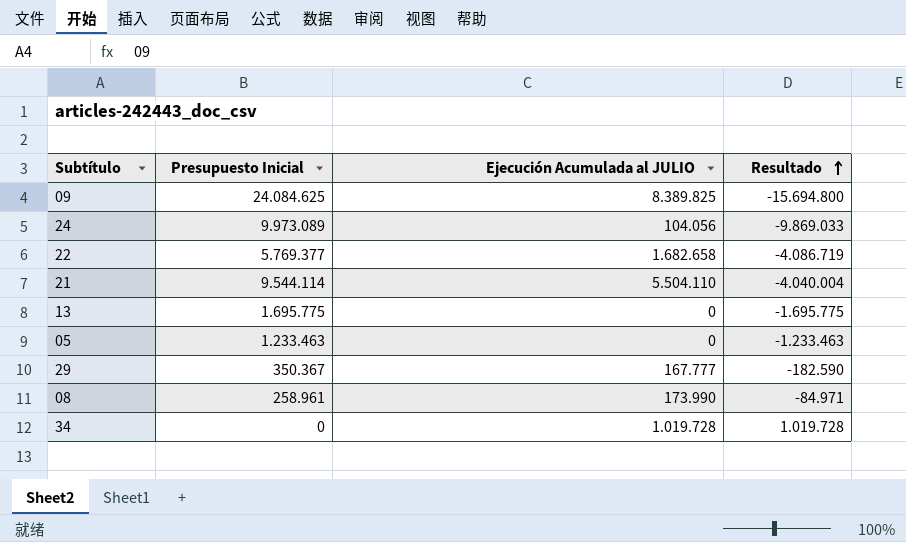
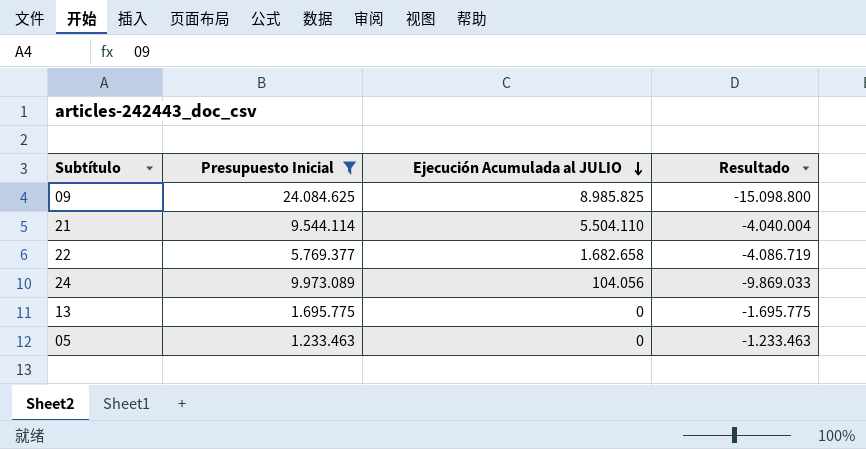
filter: none -> Presupuesto Inicial >= 1.233.463
row order: Resultado ascending -> Ejecución Acumulada al JULIO descending
09 | Ejecución Acumulada al JULIO: 8.389.825 -> 8.985.825
09 | Resultado: -15.694.800 -> -15.098.800

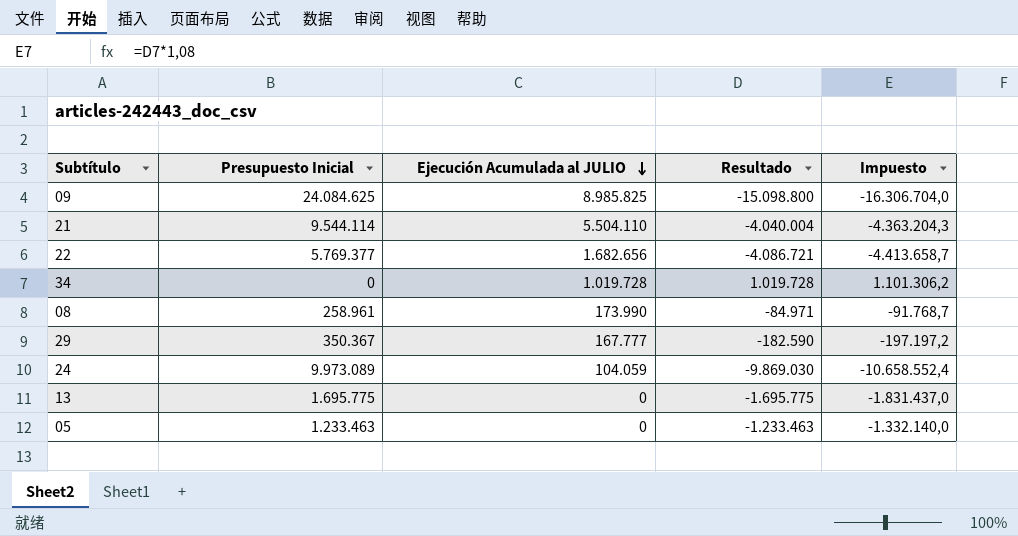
filter: Presupuesto Inicial >= 1.233.463 -> none
column Impuesto | formula: none -> [Resultado] * 1,08
22 | Ejecución Acumulada al JULIO: 1.682.658 -> 1.682.656
22 | Resultado: -4.086.719 -> -4.086.721
24 | Ejecución Acumulada al JULIO: 104.056 -> 104.059
24 | Resultado: -9.869.033 -> -9.869.030

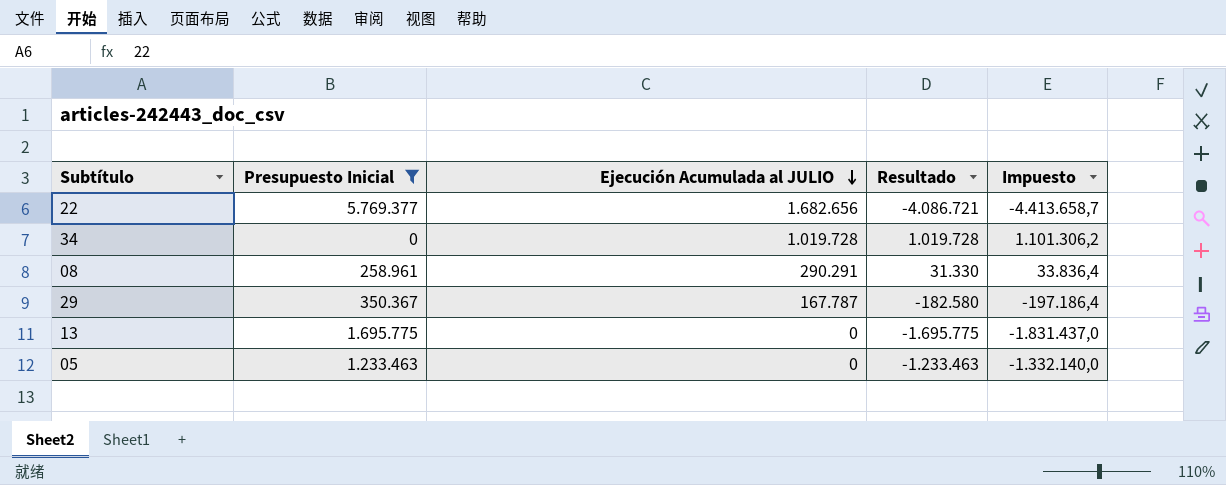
filter: none -> Presupuesto Inicial <= 5.769.377
08 | Ejecución Acumulada al JULIO: 173.990 -> 290.291
08 | Resultado: -84.971 -> 31.330
08 | Impuesto: -91.768,7 -> 33.836,4
29 | Ejecución Acumulada al JULIO: 167.777 -> 167.787
29 | Resultado: -182.590 -> -182.580
29 | Impuesto: -197.197,2 -> -197.186,4

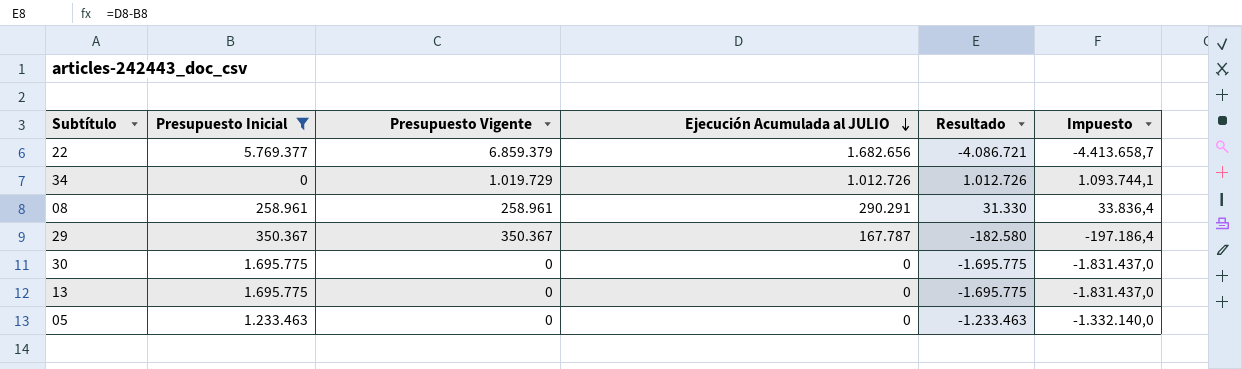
column Presupuesto Vigente | position: none -> 3
34 | Ejecución Acumulada al JULIO: 1.019.728 -> 1.012.726
34 | Resultado: 1.019.728 -> 1.012.726
34 | Impuesto: 1.101.306,2 -> 1.093.744,1
row 30: none -> 1.695.775 | 0 | 0 | -1.695.775 | -1.831.437,0

